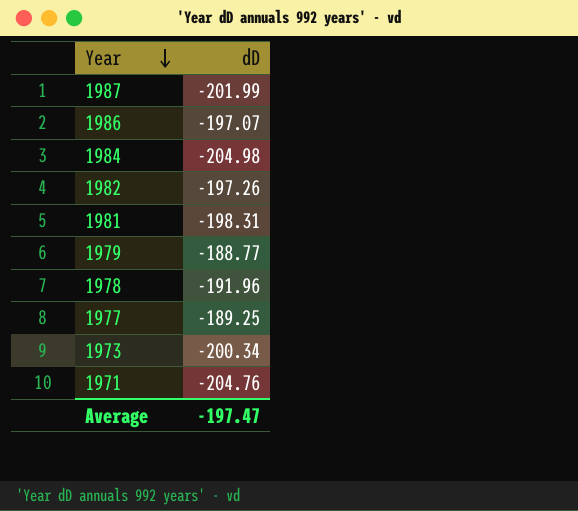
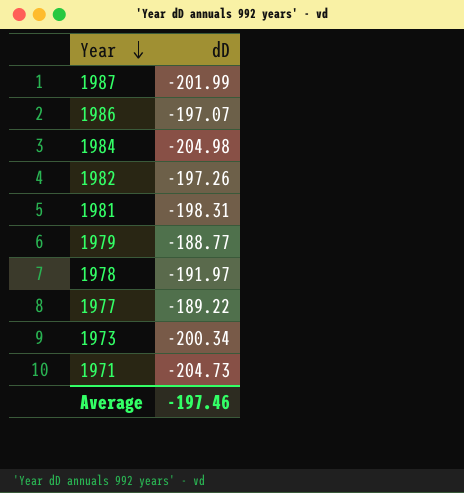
1978 | dD: -191.96 -> -191.97
1977 | dD: -189.25 -> -189.22
1971 | dD: -204.76 -> -204.73
Average | dD: -197.47 -> -197.46

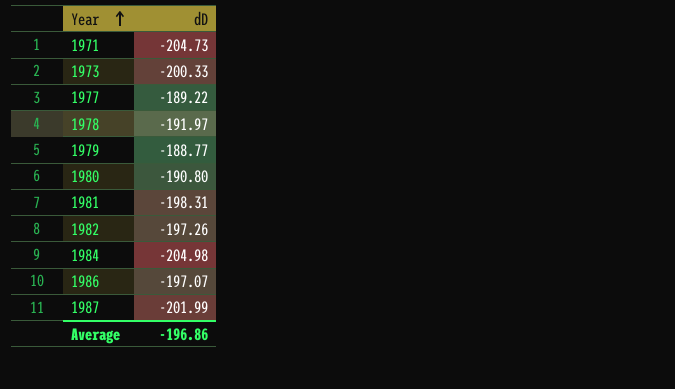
row order: Year descending -> Year ascending
1973 | dD: -200.34 -> -200.33
row 1980: none -> -190.80
Average | dD: -197.46 -> -196.86

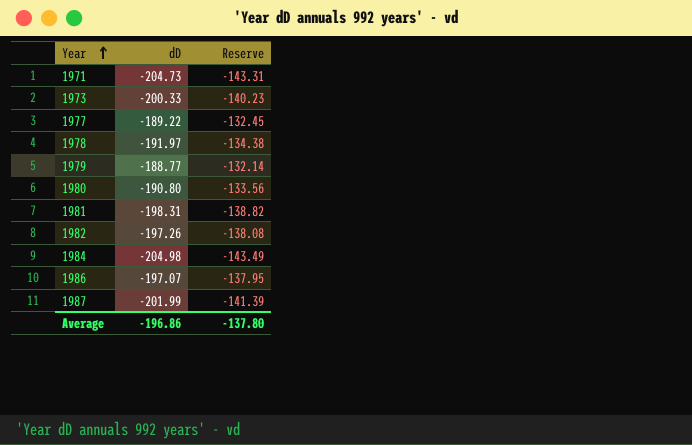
column Reserve | formula: none -> [dD] * 0.7

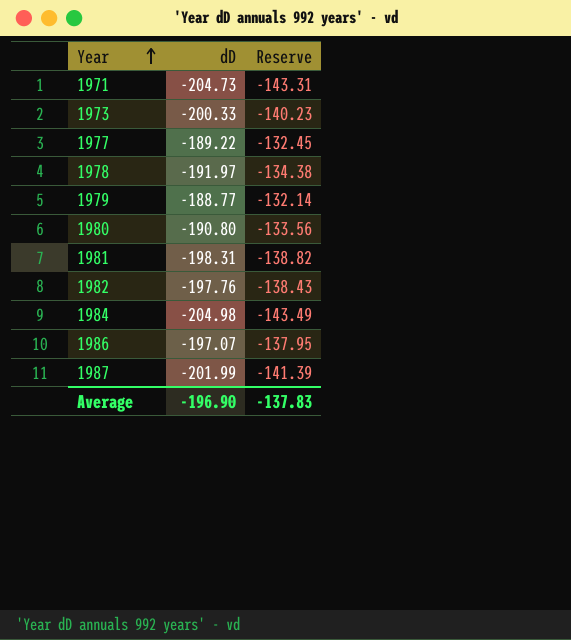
1982 | dD: -197.26 -> -197.76
1982 | Reserve: -138.08 -> -138.43
Average | dD: -196.86 -> -196.90
Average | Reserve: -137.80 -> -137.83

